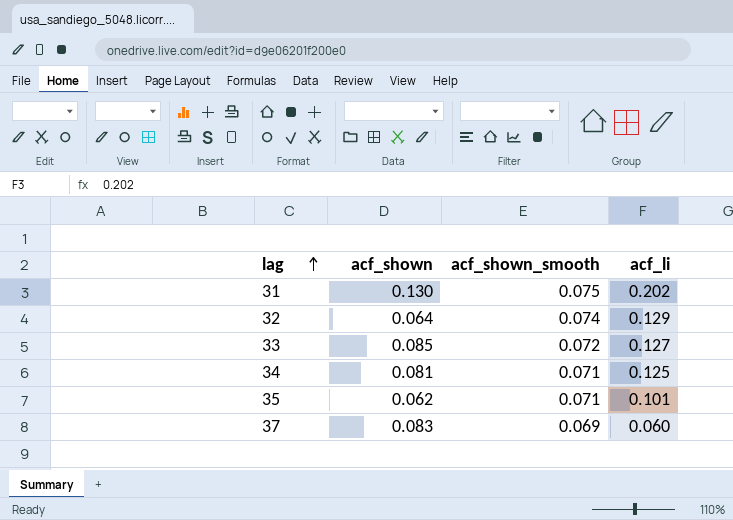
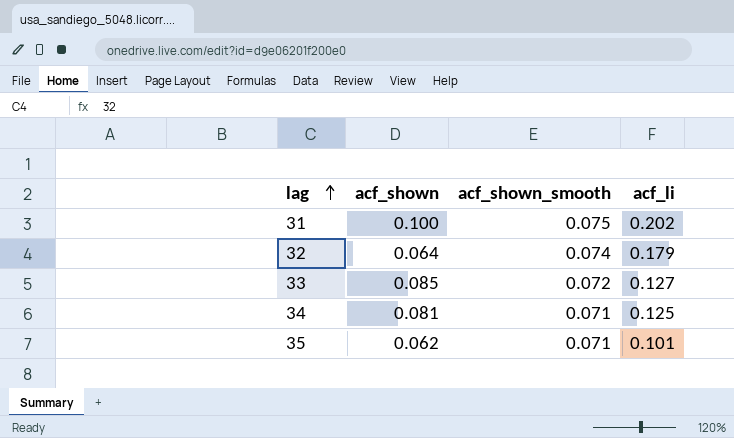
row 37: 0.083 | 0.069 | 0.060 -> none
31 | acf_shown: 0.130 -> 0.100
32 | acf_li: 0.129 -> 0.179

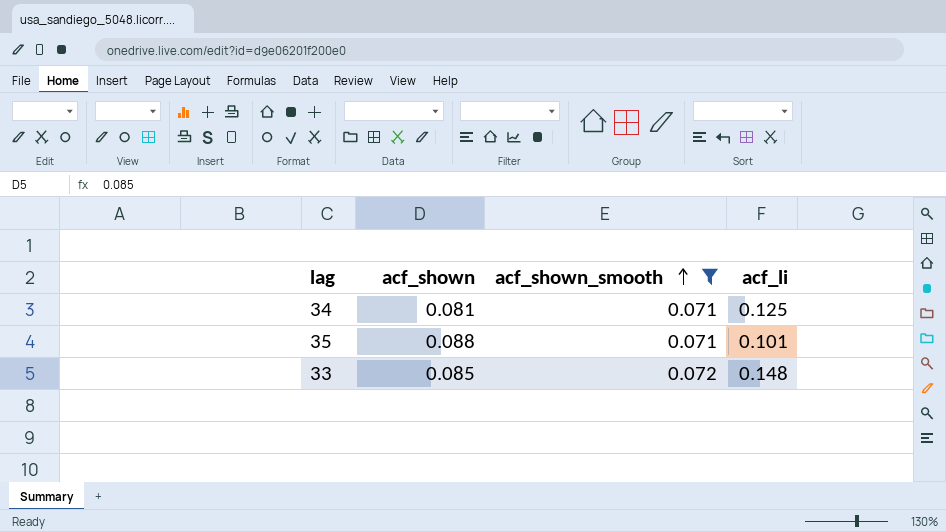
filter: none -> acf_shown_smooth <= 0.072
row order: lag ascending -> acf_shown_smooth ascending
35 | acf_shown: 0.062 -> 0.088
33 | acf_li: 0.127 -> 0.148

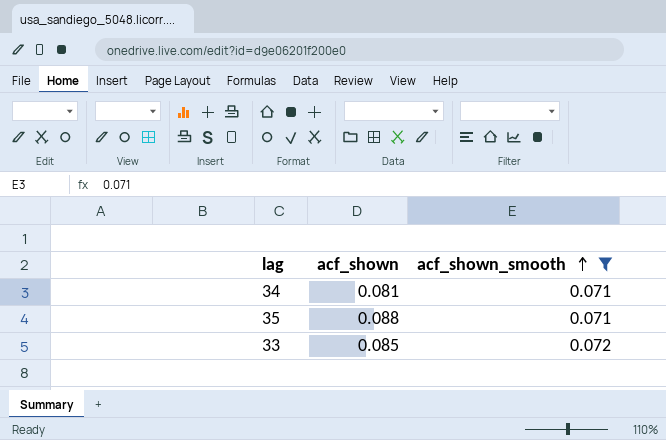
column acf_li | position: 4 -> none

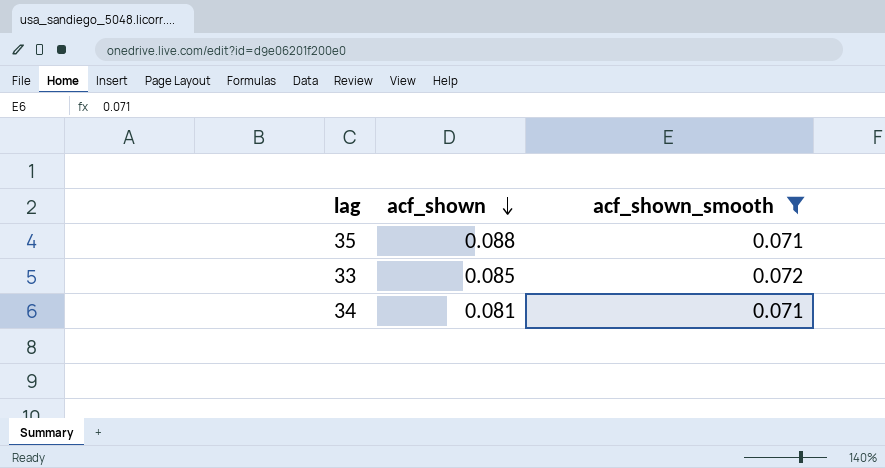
row order: acf_shown_smooth ascending -> acf_shown descending

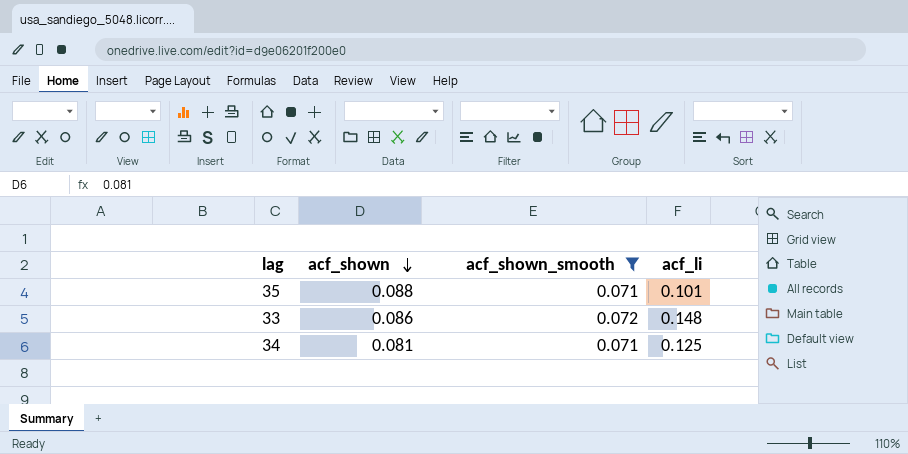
column acf_li | position: none -> 4
33 | acf_shown: 0.085 -> 0.086

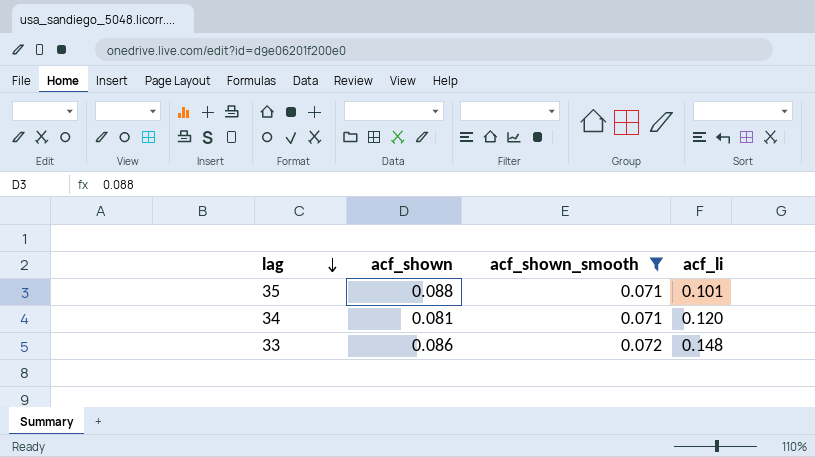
row order: acf_shown descending -> lag descending
34 | acf_li: 0.125 -> 0.120

